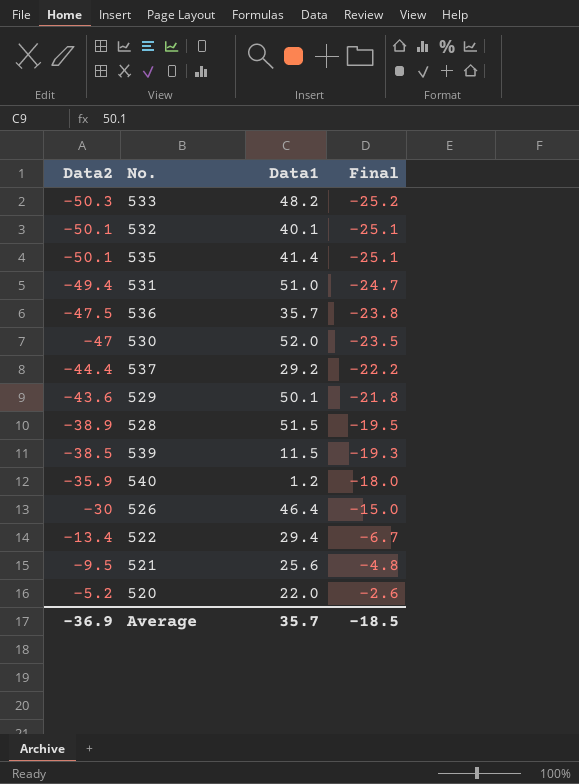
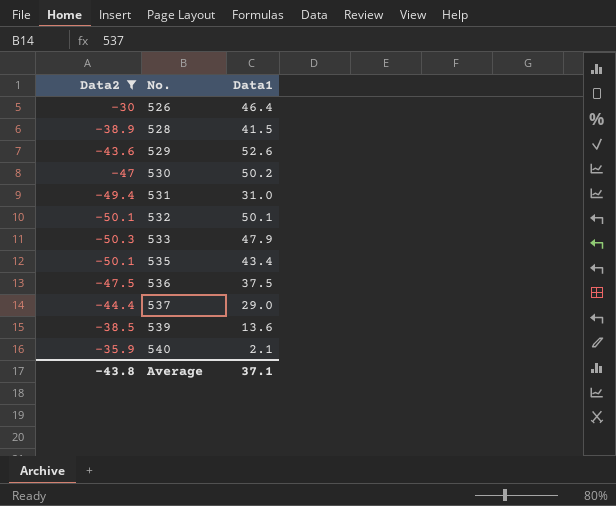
filter: none -> Data2 <= -30
row order: Data2 ascending -> No. ascending
column Final | formula: [Data2] * 0.5 -> none
528 | Data1: 51.5 -> 41.5
529 | Data1: 50.1 -> 52.6
530 | Data1: 52.0 -> 50.2
531 | Data1: 51.0 -> 31.0
532 | Data1: 40.1 -> 50.1
533 | Data1: 48.2 -> 47.9
535 | Data1: 41.4 -> 43.4
536 | Data1: 35.7 -> 37.5
537 | Data1: 29.2 -> 29.0
539 | Data1: 11.5 -> 13.6
540 | Data1: 1.2 -> 2.1
Average | Data2: -36.9 -> -43.8
Average | Data1: 35.7 -> 37.1

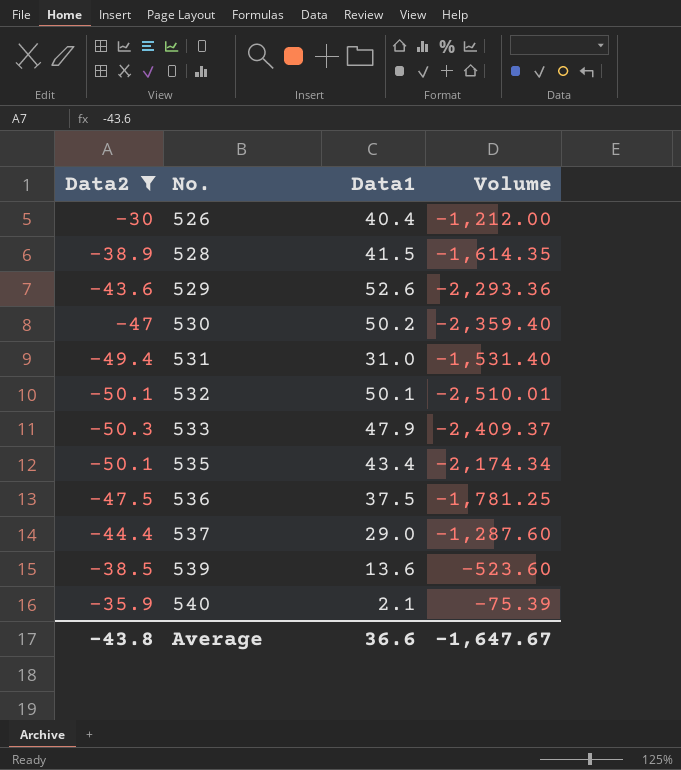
column Volume | formula: none -> [Data2] * [Data1]
526 | Data1: 46.4 -> 40.4
Average | Data1: 37.1 -> 36.6

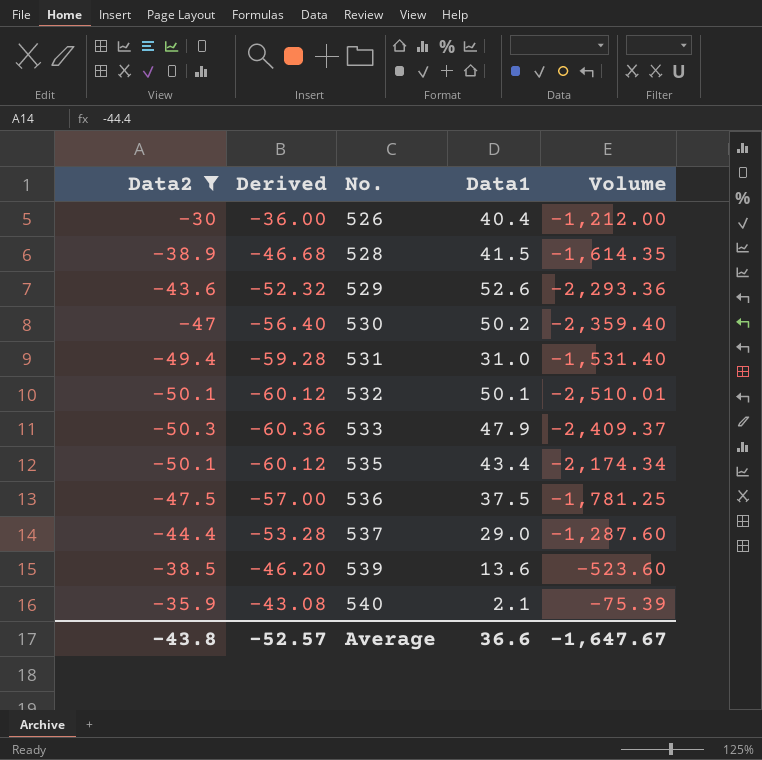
column Derived | formula: none -> [Data2] * 1.2

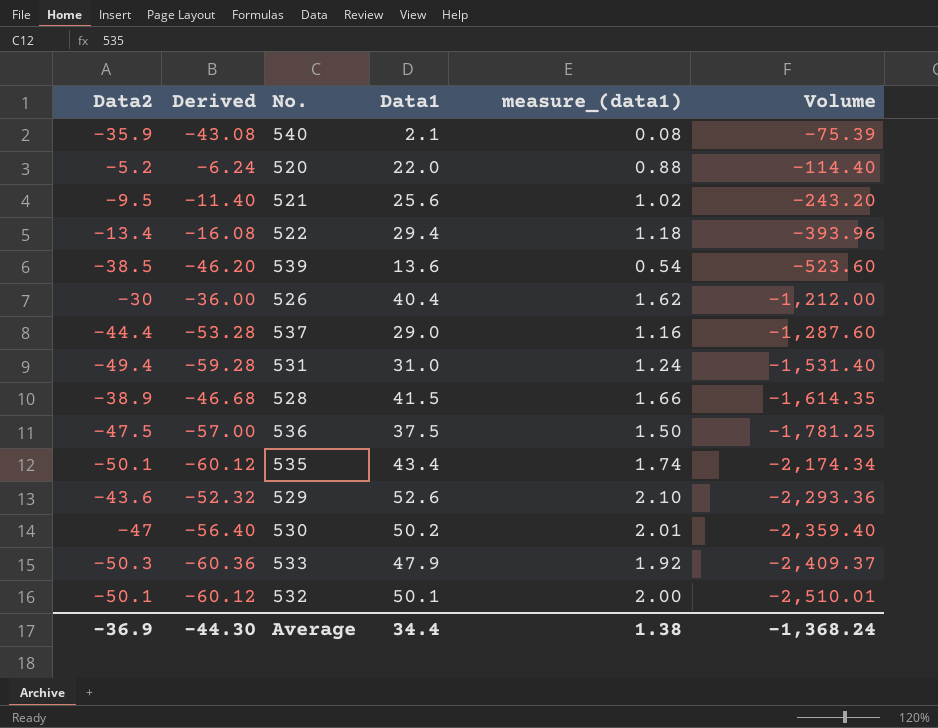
filter: Data2 <= -30 -> none
row order: No. ascending -> Volume descending
column measure_(data1) | formula: none -> [Data1] * 0.04
Average | Data2: -43.8 -> -36.9
Average | Derived: -52.57 -> -44.30
Average | Data1: 36.6 -> 34.4
Average | Volume: -1,647.67 -> -1,368.24

